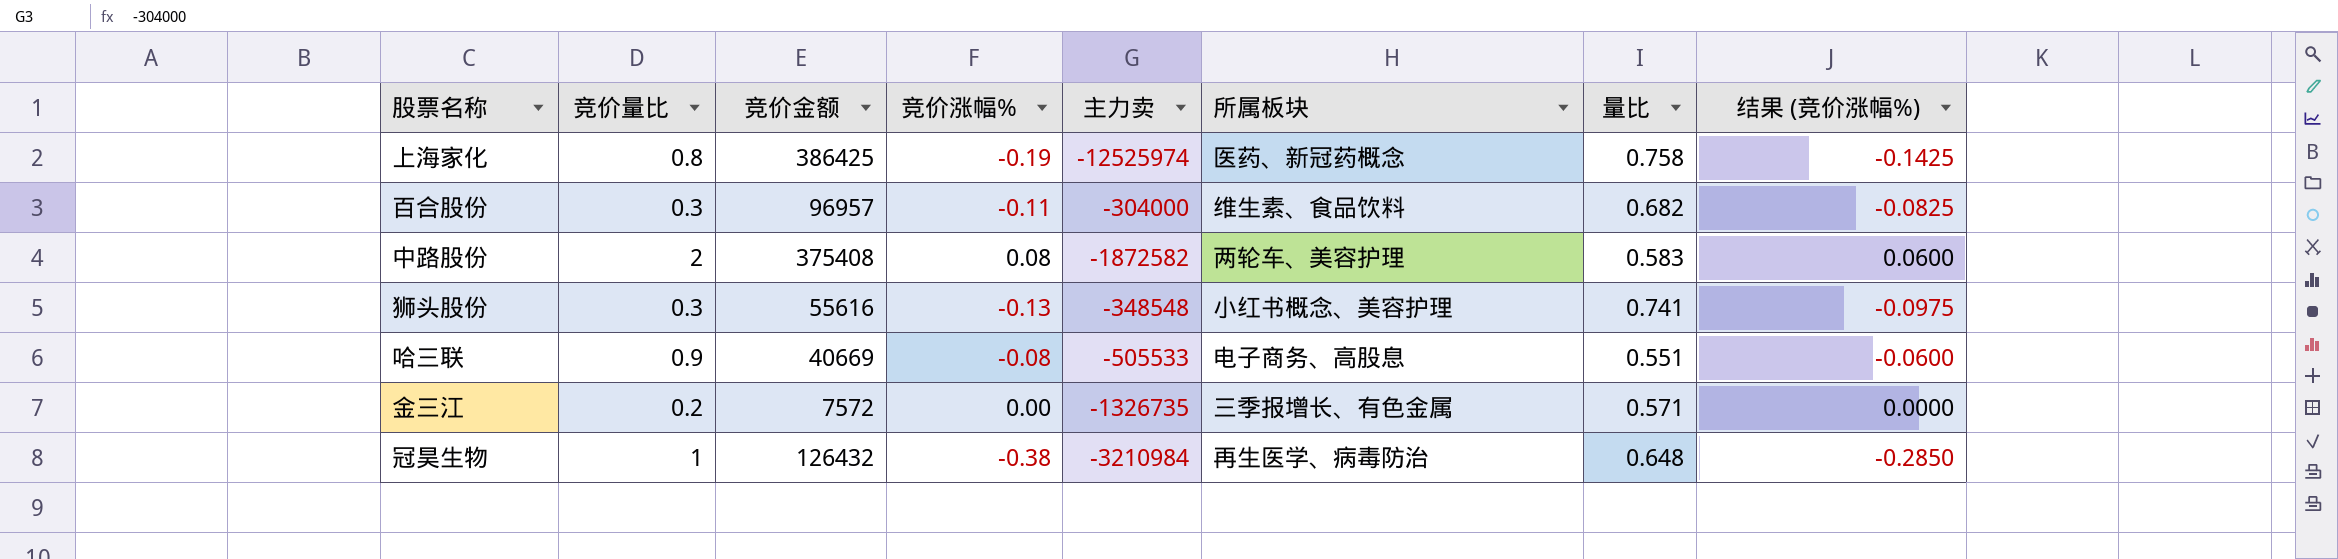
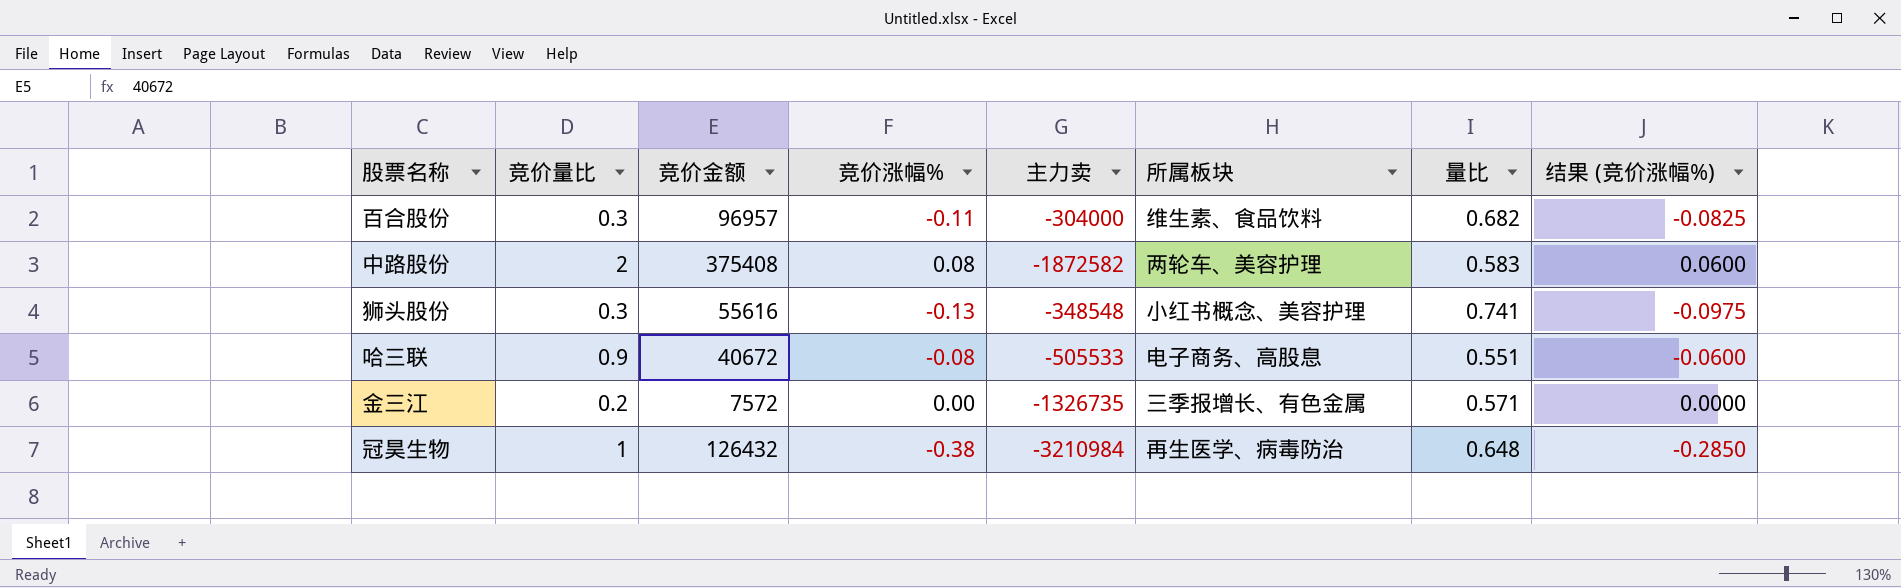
row 上海家化: 0.8 | 386425 | -0.19 | -12525974 | 医药、新冠药概念 | 0.758 | -0.1425 -> none
哈三联 | 竞价金额: 40669 -> 40672

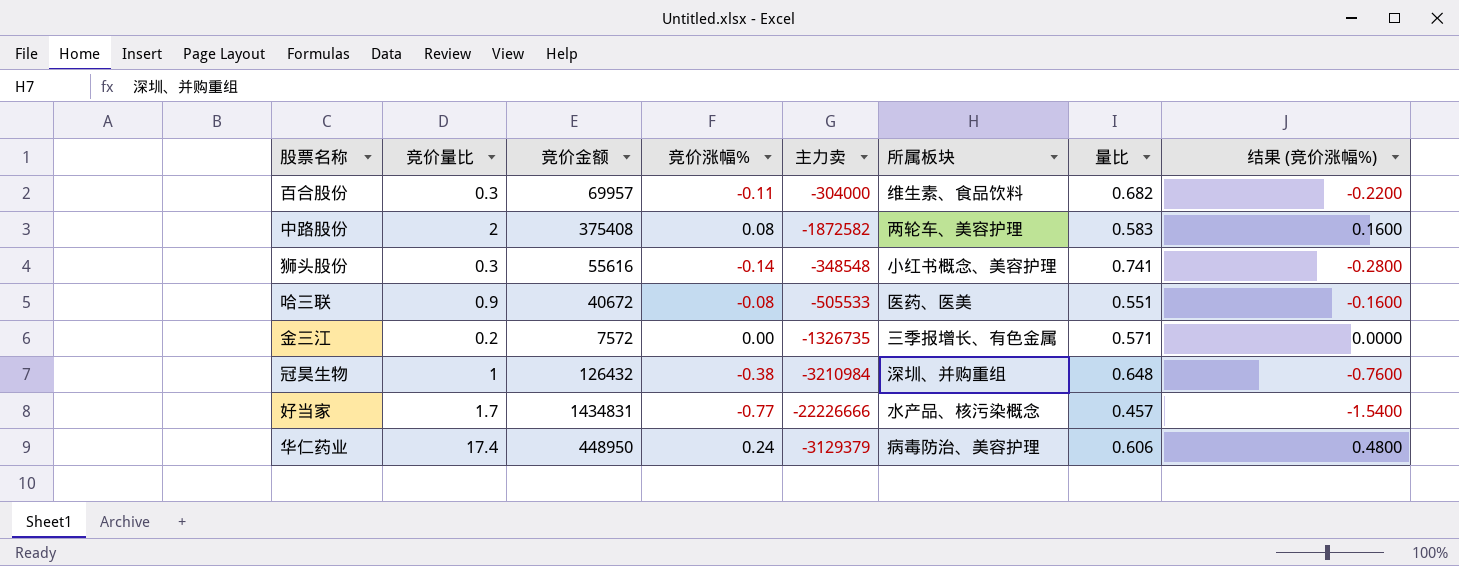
column 结果 (竞价涨幅%) | formula: [竞价涨幅%] * 0.75 -> [竞价涨幅%] * 2
百合股份 | 竞价金额: 96957 -> 69957
狮头股份 | 竞价涨幅%: -0.13 -> -0.14
哈三联 | 所属板块: 电子商务、高股息 -> 医药、医美
冠昊生物 | 所属板块: 再生医学、病毒防治 -> 深圳、并购重组
row 好当家: none -> 1.7 | 1434831 | -0.77 | -22226666 | 水产品、核污染概念 | 0.457 | -1.5400
row 华仁药业: none -> 17.4 | 448950 | 0.24 | -3129379 | 病毒防治、美容护理 | 0.606 | 0.4800

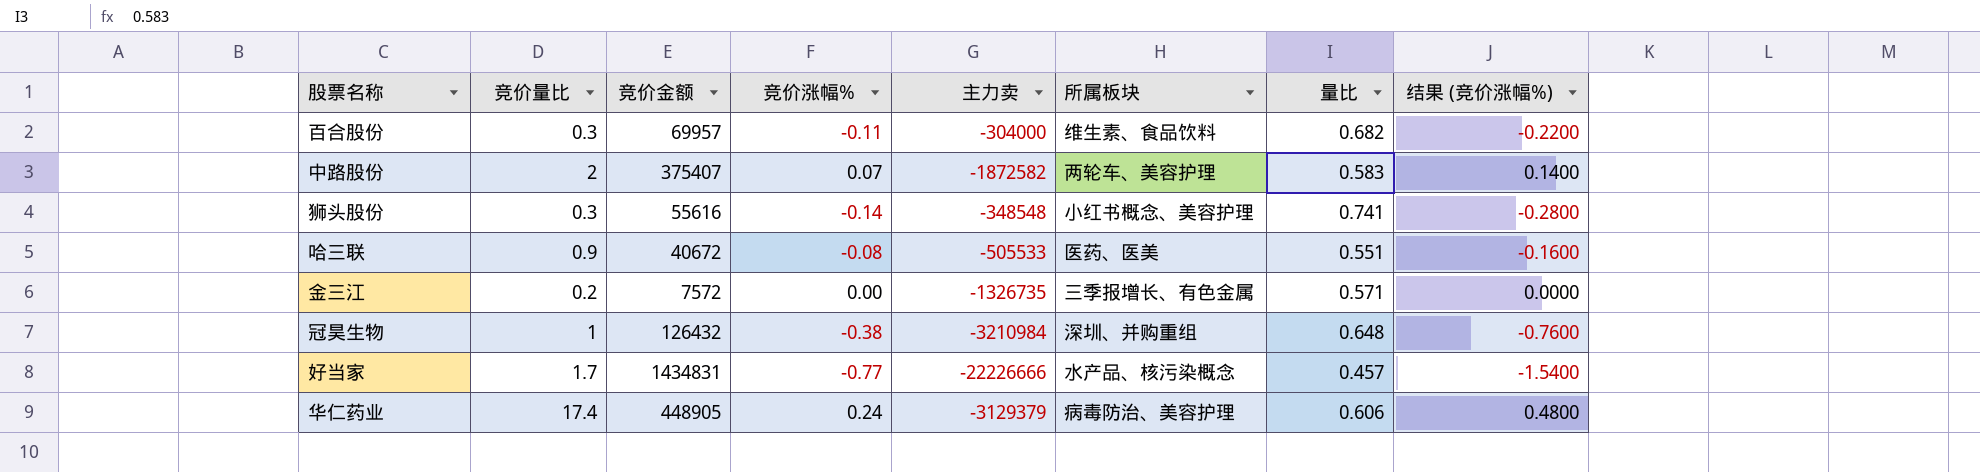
中路股份 | 竞价金额: 375408 -> 375407
中路股份 | 竞价涨幅%: 0.08 -> 0.07
中路股份 | 结果 (竞价涨幅%): 0.1600 -> 0.1400
华仁药业 | 竞价金额: 448950 -> 448905

